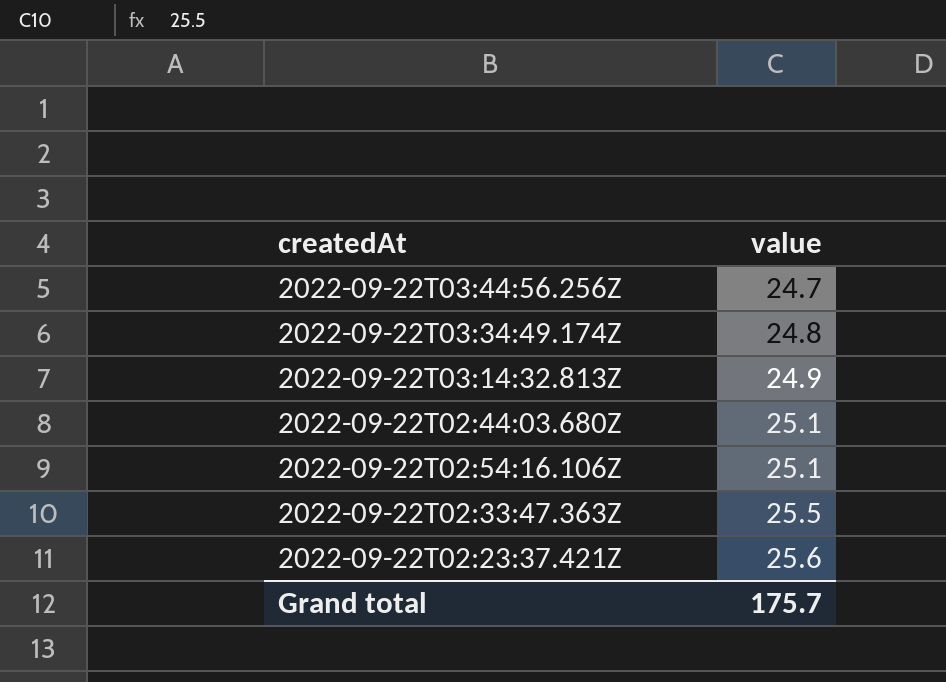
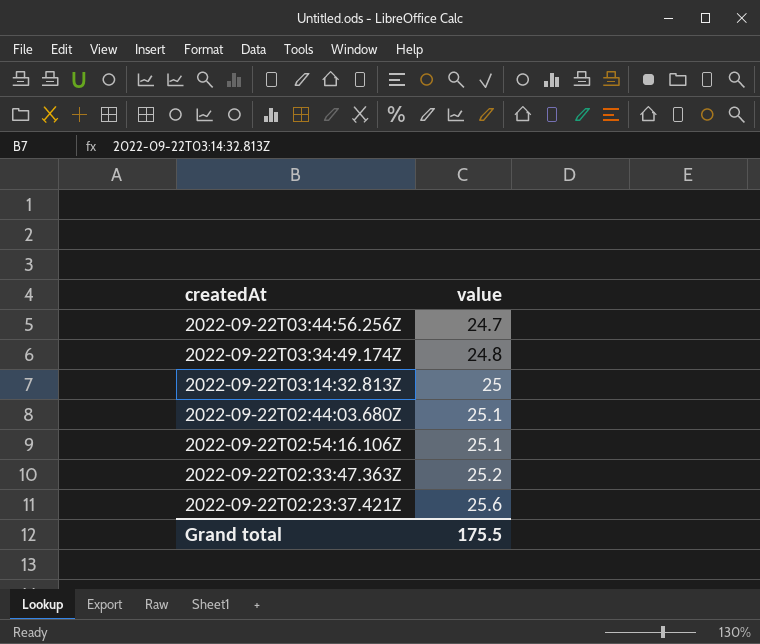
2022-09-22T03:14:32.813Z | value: 24.9 -> 25
2022-09-22T02:33:47.363Z | value: 25.5 -> 25.2
Grand total | value: 175.7 -> 175.5

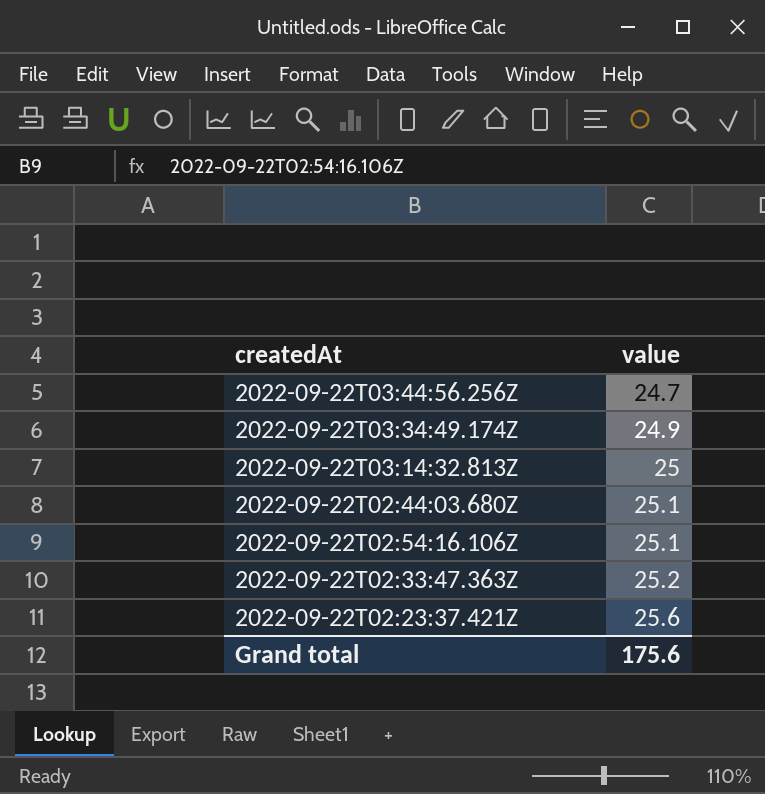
2022-09-22T03:34:49.174Z | value: 24.8 -> 24.9
Grand total | value: 175.5 -> 175.6

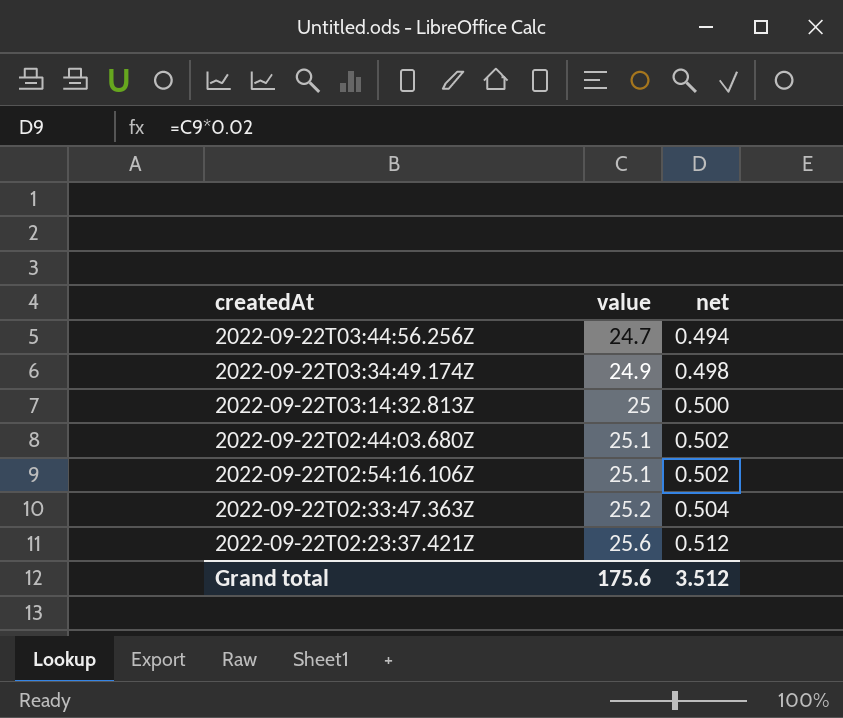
column net | formula: none -> [value] * 0.02

